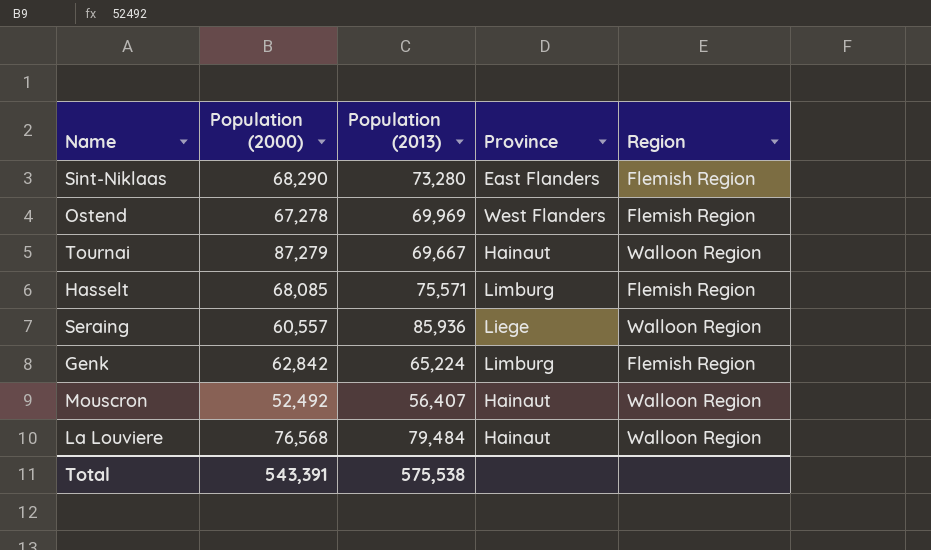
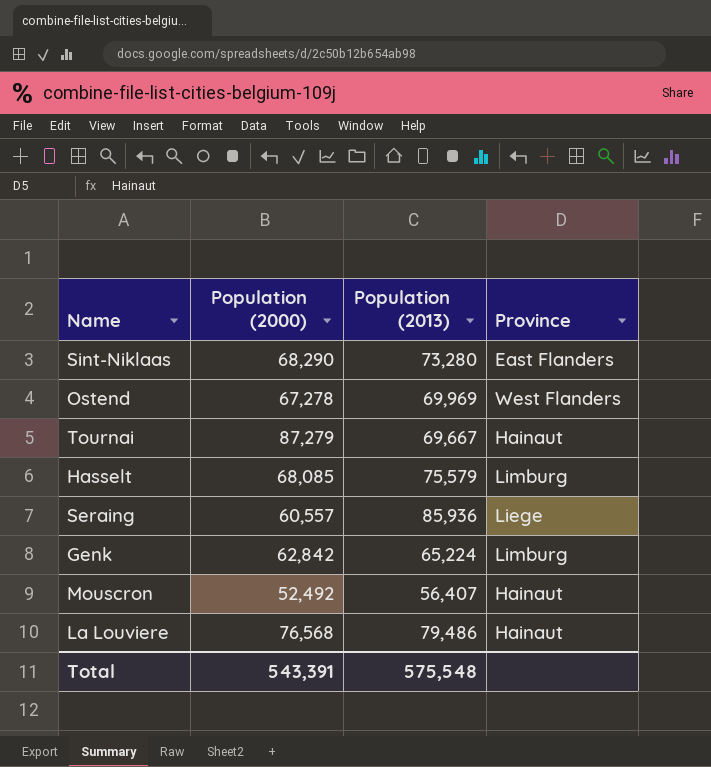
column Region | position: 5 -> none
Hasselt | Population (2013): 75,571 -> 75,579
La Louviere | Population (2013): 79,484 -> 79,486
Total | Population (2013): 575,538 -> 575,548

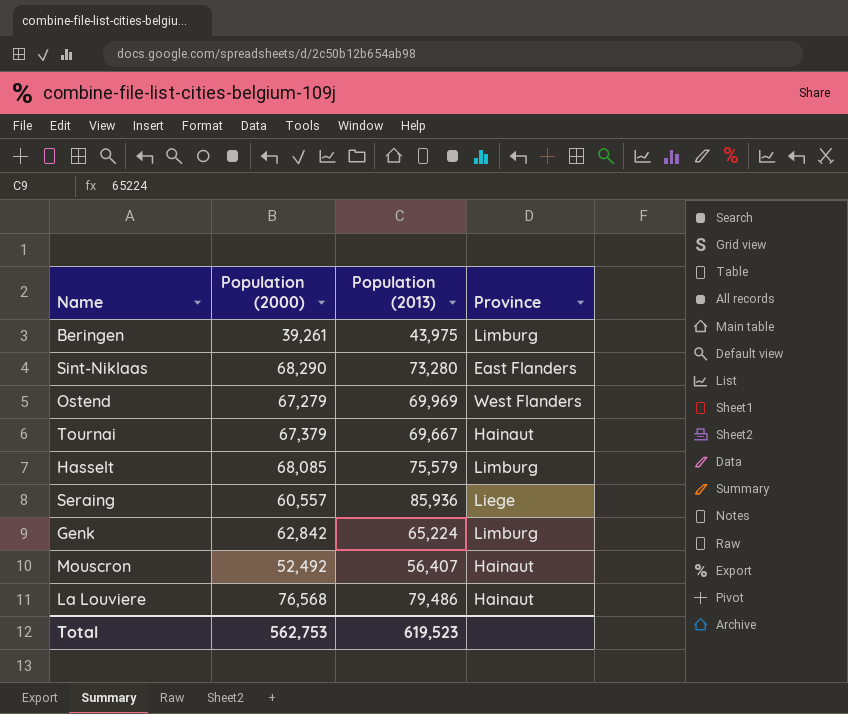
row Beringen: none -> 39,261 | 43,975 | Limburg
Ostend | Population (2000): 67,278 -> 67,279
Tournai | Population (2000): 87,279 -> 67,379
Total | Population (2000): 543,391 -> 562,753
Total | Population (2013): 575,548 -> 619,523

